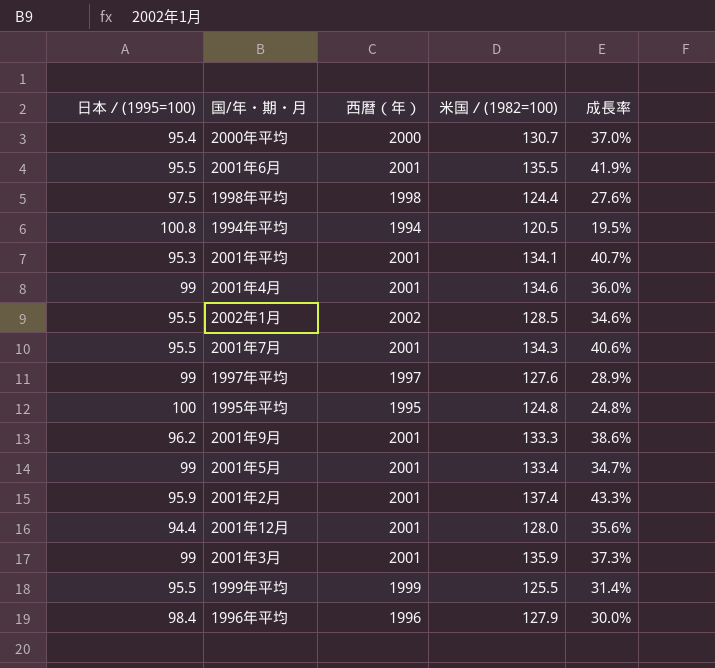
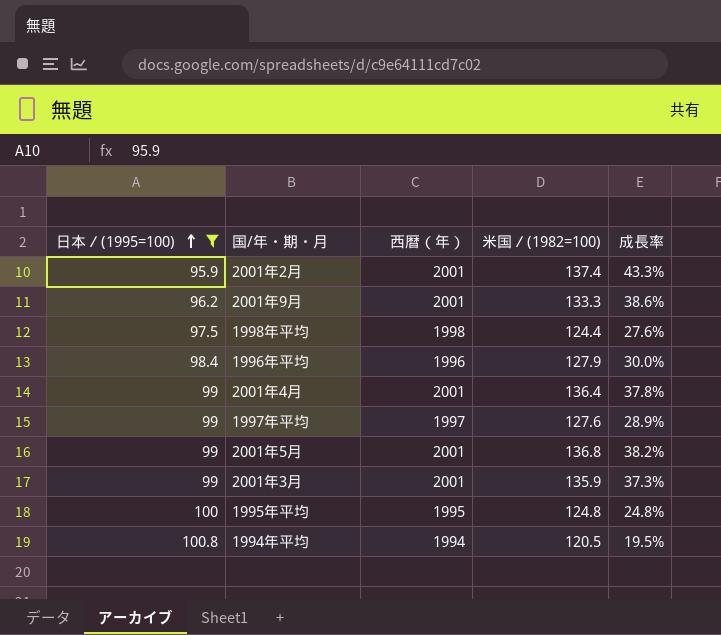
filter: none -> 日本／(1995=100) >= 95.9
row order: none -> 日本／(1995=100) ascending
2001年4月 | 米国／(1982=100): 134.6 -> 136.4
2001年4月 | 成長率: 36.0% -> 37.8%
2001年5月 | 米国／(1982=100): 133.4 -> 136.8
2001年5月 | 成長率: 34.7% -> 38.2%

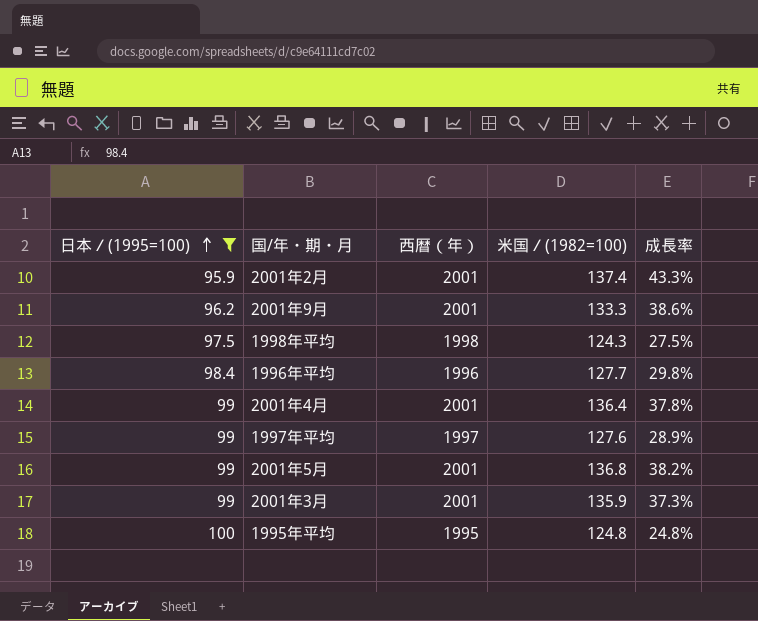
row 1994年平均: 100.8 | 1994 | 120.5 | 19.5% -> none
1998年平均 | 米国／(1982=100): 124.4 -> 124.3
1998年平均 | 成長率: 27.6% -> 27.5%
1996年平均 | 米国／(1982=100): 127.9 -> 127.7
1996年平均 | 成長率: 30.0% -> 29.8%

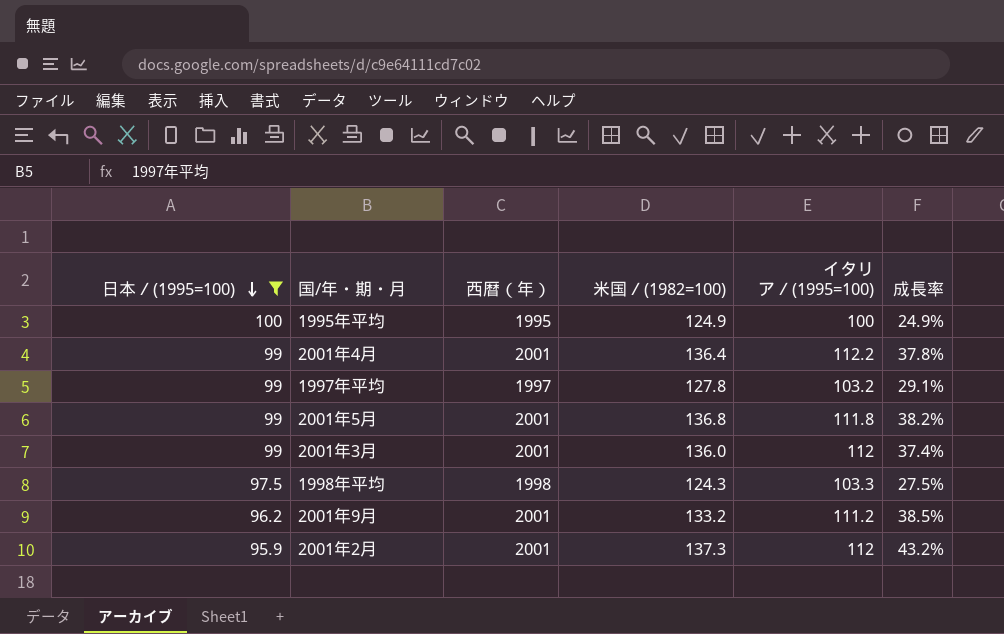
row order: 日本／(1995=100) ascending -> 日本／(1995=100) descending
column イタリア／(1995=100) | position: none -> 5
row 1996年平均: 98.4 | 1996 | 127.7 | 29.8% -> none
1995年平均 | 米国／(1982=100): 124.8 -> 124.9
1995年平均 | 成長率: 24.8% -> 24.9%
1997年平均 | 米国／(1982=100): 127.6 -> 127.8
1997年平均 | 成長率: 28.9% -> 29.1%
2001年3月 | 米国／(1982=100): 135.9 -> 136.0
2001年3月 | 成長率: 37.3% -> 37.4%
2001年9月 | 米国／(1982=100): 133.3 -> 133.2
2001年9月 | 成長率: 38.6% -> 38.5%
2001年2月 | 米国／(1982=100): 137.4 -> 137.3
2001年2月 | 成長率: 43.3% -> 43.2%

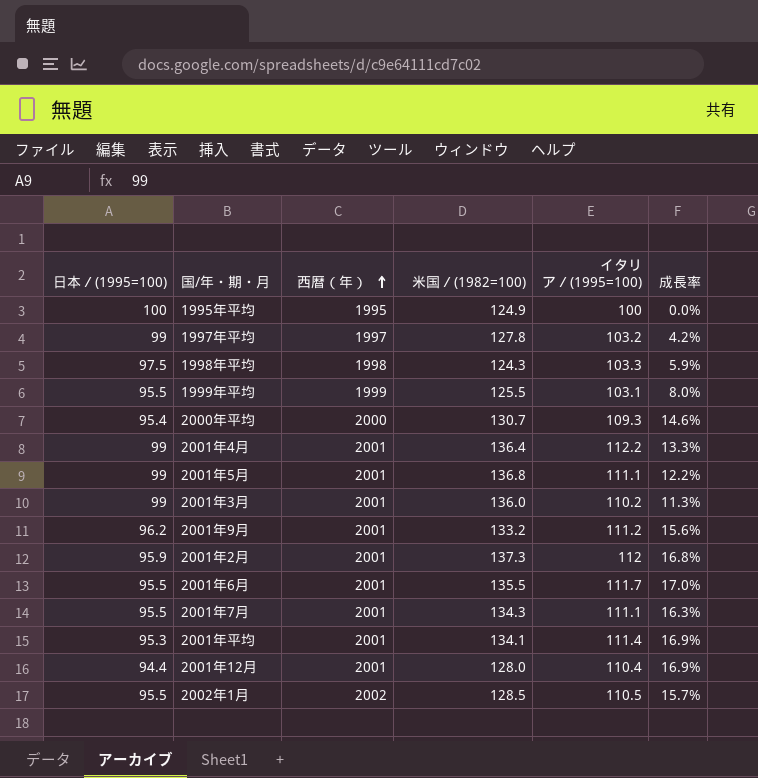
filter: 日本／(1995=100) >= 95.9 -> none
row order: 日本／(1995=100) descending -> 西暦（年） ascending
column 成長率 | formula: ([米国／(1982=100)] - [日本／(1995=100)]) / [日本／(1995=100)] -> ([イタリア／(1995=100)] - [日本／(1995=100)]) / [日本／(1995=100)]
2001年5月 | イタリア／(1995=100): 111.8 -> 111.1
2001年3月 | イタリア／(1995=100): 112 -> 110.2

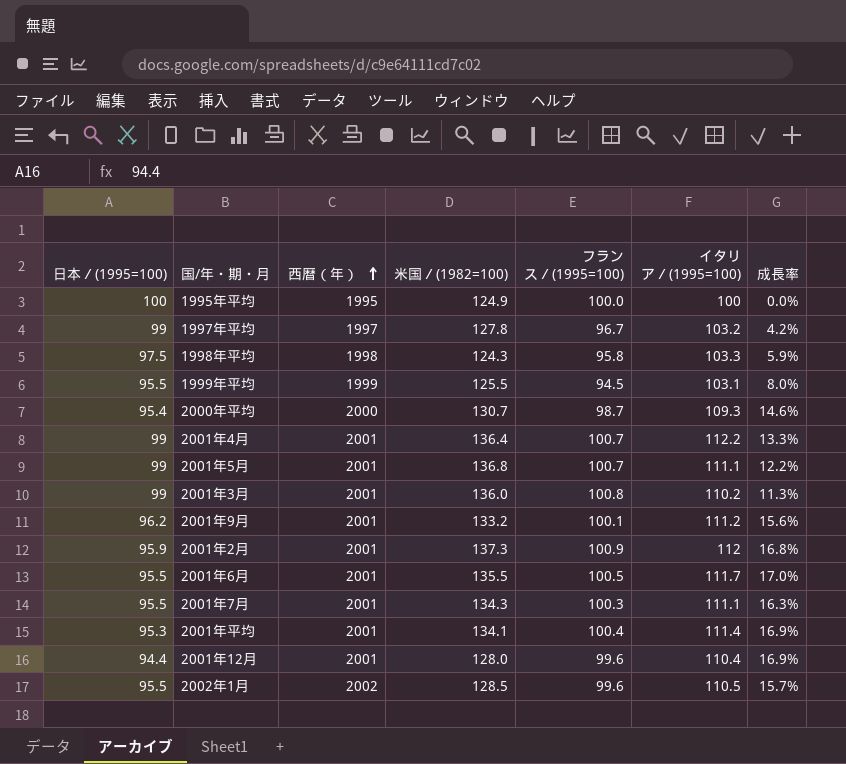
column フランス／(1995=100) | position: none -> 5

